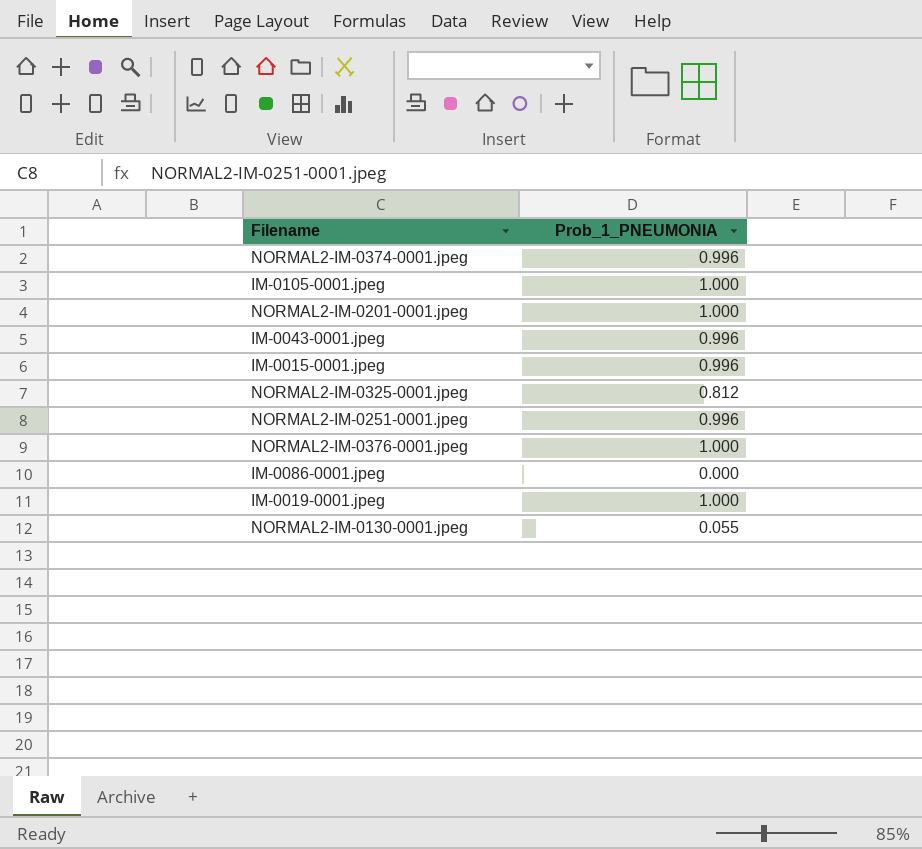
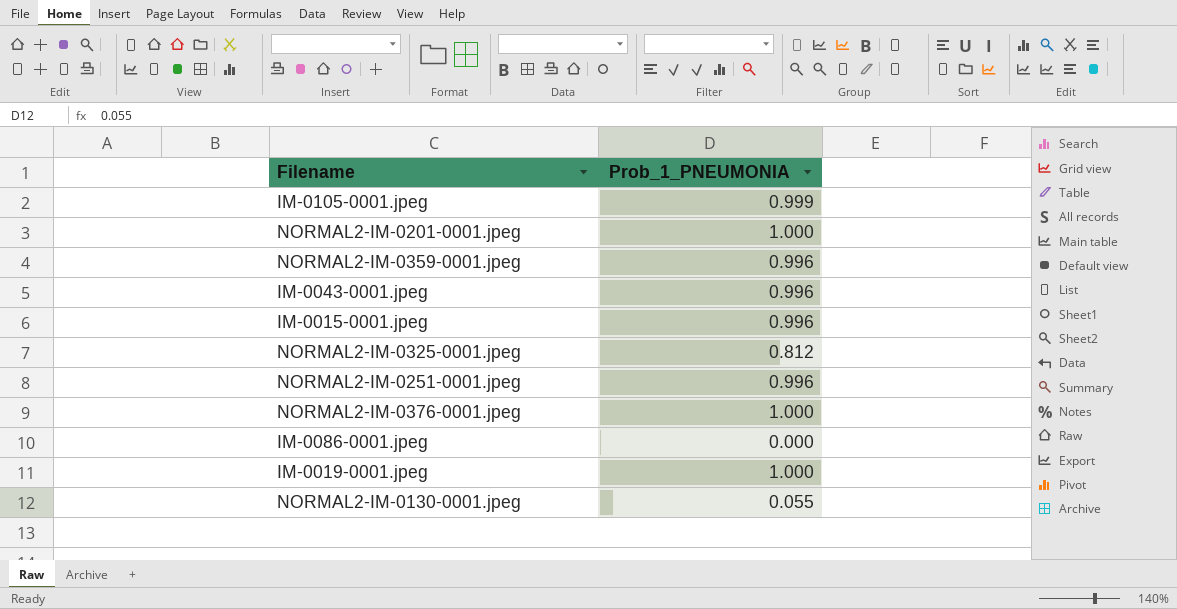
row NORMAL2-IM-0374-0001.jpeg: 0.996 -> none
IM-0105-0001.jpeg | Prob_1_PNEUMONIA: 1.000 -> 0.999
row NORMAL2-IM-0359-0001.jpeg: none -> 0.996

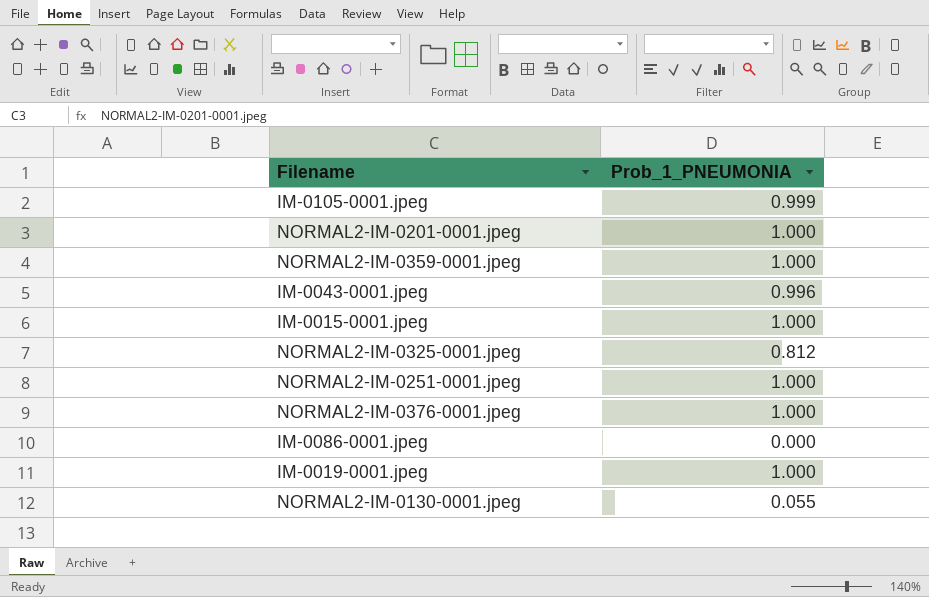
NORMAL2-IM-0359-0001.jpeg | Prob_1_PNEUMONIA: 0.996 -> 1.000
IM-0015-0001.jpeg | Prob_1_PNEUMONIA: 0.996 -> 1.000
NORMAL2-IM-0251-0001.jpeg | Prob_1_PNEUMONIA: 0.996 -> 1.000

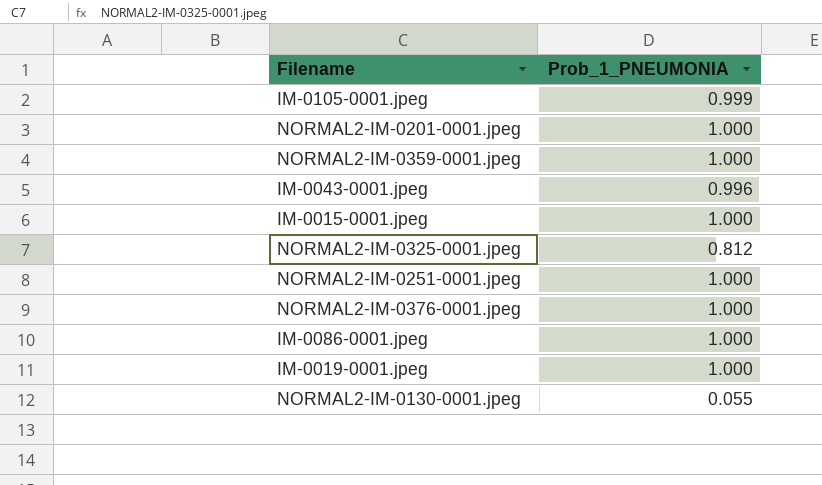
IM-0086-0001.jpeg | Prob_1_PNEUMONIA: 0.000 -> 1.000

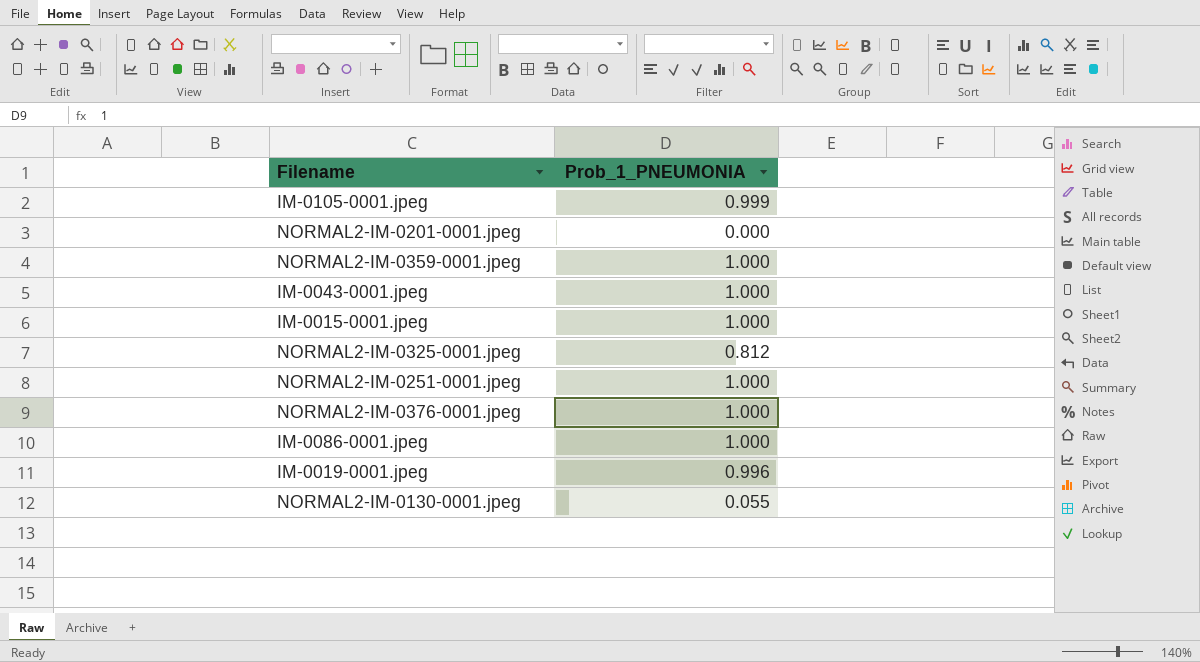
NORMAL2-IM-0201-0001.jpeg | Prob_1_PNEUMONIA: 1.000 -> 0.000
IM-0043-0001.jpeg | Prob_1_PNEUMONIA: 0.996 -> 1.000
IM-0019-0001.jpeg | Prob_1_PNEUMONIA: 1.000 -> 0.996

